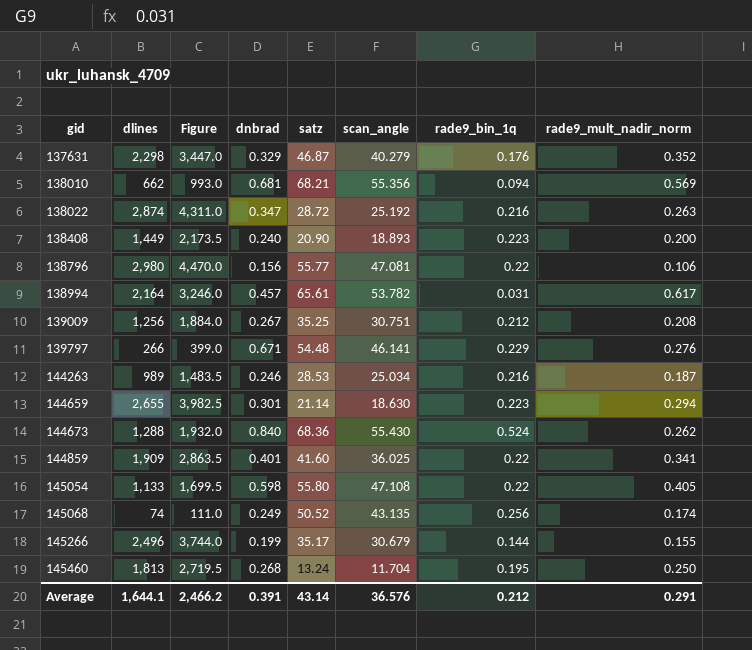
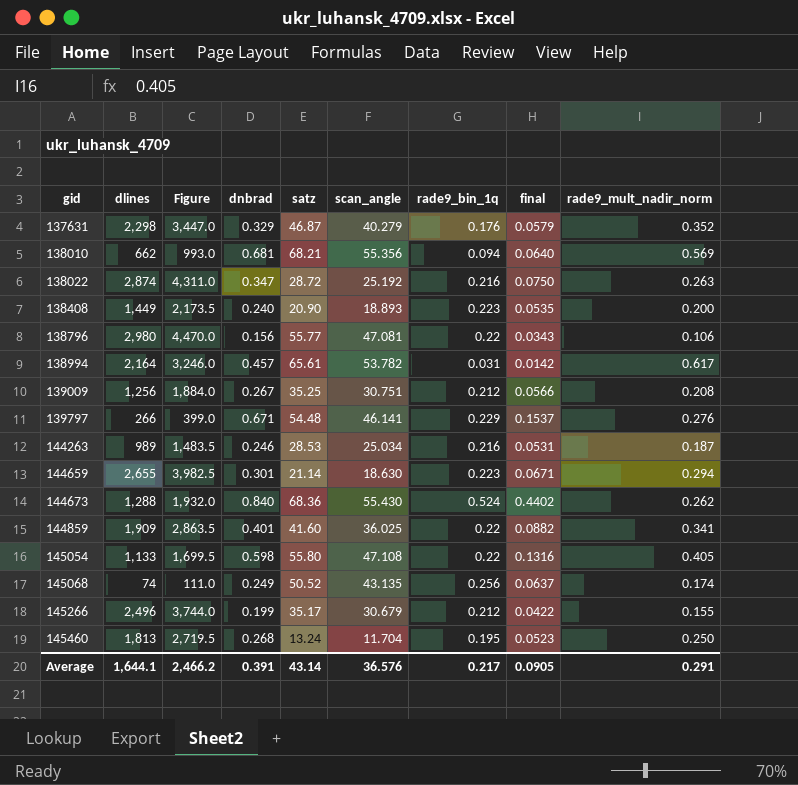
column final | formula: none -> [dnbrad] * [rade9_bin_1q]
145266 | rade9_bin_1q: 0.144 -> 0.212
Average | rade9_bin_1q: 0.212 -> 0.217

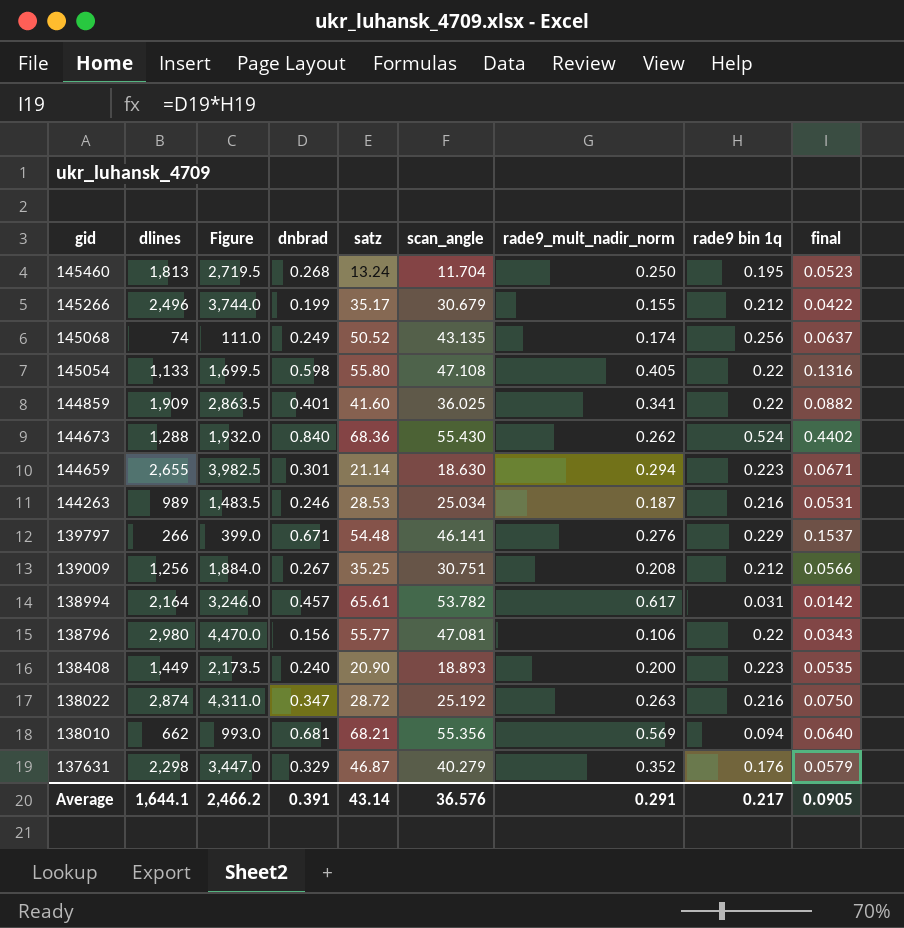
row order: gid ascending -> gid descending
column rade9_mult_nadir_norm | position: 9 -> 7
column name: rade9_bin_1q -> rade9 bin 1q

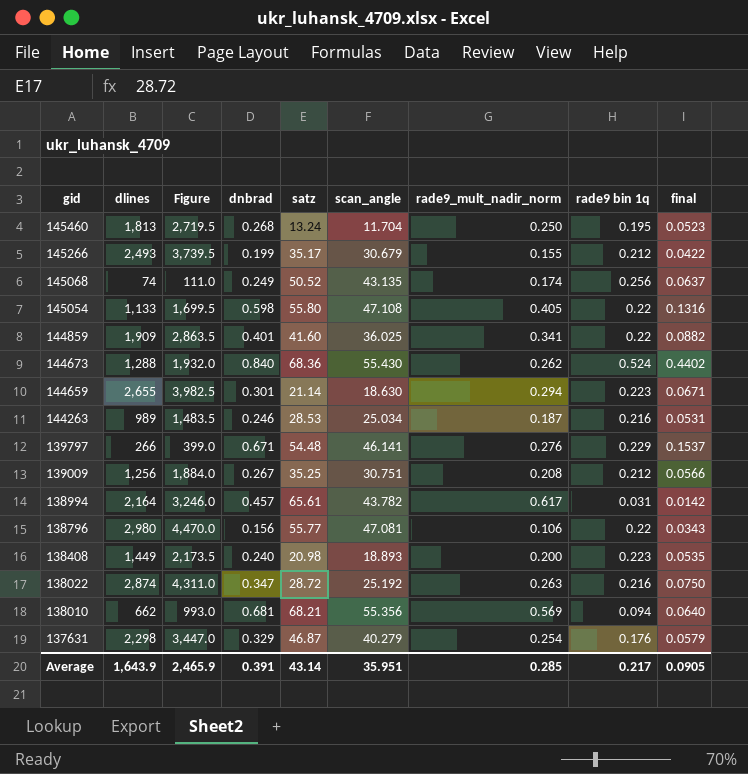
145266 | dlines: 2,496 -> 2,493
145266 | Figure: 3,744.0 -> 3,739.5
138994 | scan_angle: 53.782 -> 43.782
138408 | satz: 20.90 -> 20.98
137631 | rade9_mult_nadir_norm: 0.352 -> 0.254
Average | dlines: 1,644.1 -> 1,643.9
Average | Figure: 2,466.2 -> 2,465.9
Average | scan_angle: 36.576 -> 35.951
Average | rade9_mult_nadir_norm: 0.291 -> 0.285

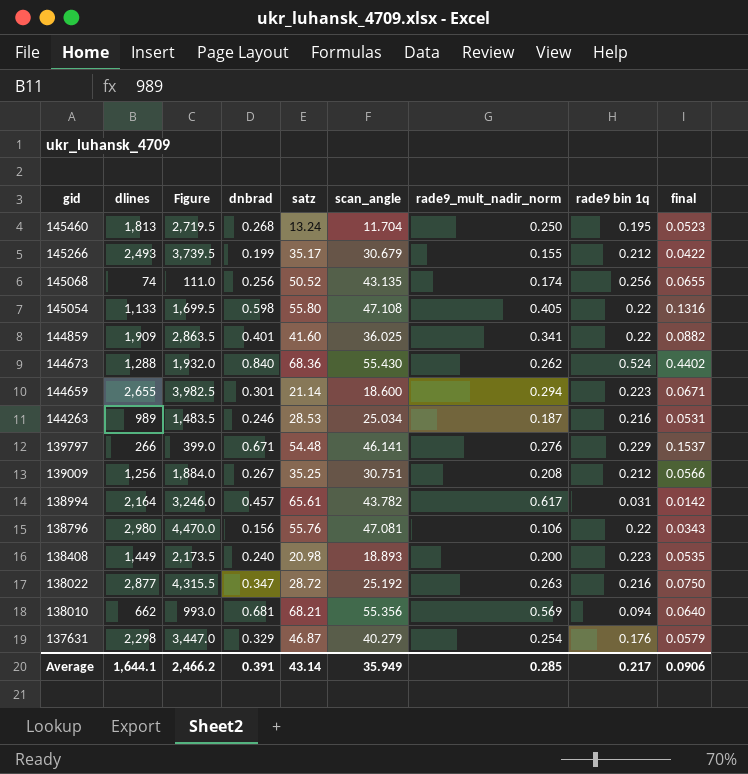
145068 | dnbrad: 0.249 -> 0.256
145068 | final: 0.0637 -> 0.0655
144659 | scan_angle: 18.630 -> 18.600
138796 | satz: 55.77 -> 55.76
138022 | dlines: 2,874 -> 2,877
138022 | Figure: 4,311.0 -> 4,315.5
Average | dlines: 1,643.9 -> 1,644.1
Average | Figure: 2,465.9 -> 2,466.2
Average | scan_angle: 35.951 -> 35.949
Average | final: 0.0905 -> 0.0906

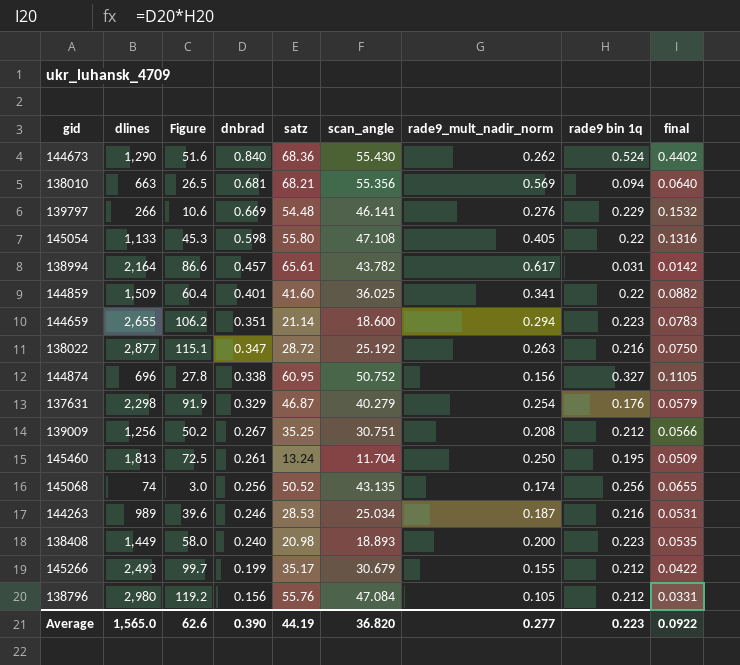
row order: gid descending -> dnbrad descending
column Figure | formula: [dlines] * 1.5 -> [dlines] * 0.04
144673 | dlines: 1,288 -> 1,290
138010 | dlines: 662 -> 663
139797 | dnbrad: 0.671 -> 0.669
139797 | final: 0.1537 -> 0.1532
144859 | dlines: 1,909 -> 1,509
144659 | dnbrad: 0.301 -> 0.351
144659 | final: 0.0671 -> 0.0783
row 144874: none -> 696 | 27.8 | 0.338 | 60.95 | 50.752 | 0.156 | 0.327 | 0.1105
145460 | dnbrad: 0.268 -> 0.261
145460 | final: 0.0523 -> 0.0509
138796 | scan_angle: 47.081 -> 47.084
138796 | rade9_mult_nadir_norm: 0.106 -> 0.105
138796 | rade9 bin 1q: 0.22 -> 0.212
138796 | final: 0.0343 -> 0.0331
Average | dlines: 1,644.1 -> 1,565.0
Average | Figure: 2,466.2 -> 62.6
Average | dnbrad: 0.391 -> 0.390
Average | satz: 43.14 -> 44.19
Average | scan_angle: 35.949 -> 36.820
Average | rade9_mult_nadir_norm: 0.285 -> 0.277
Average | rade9 bin 1q: 0.217 -> 0.223
Average | final: 0.0906 -> 0.0922

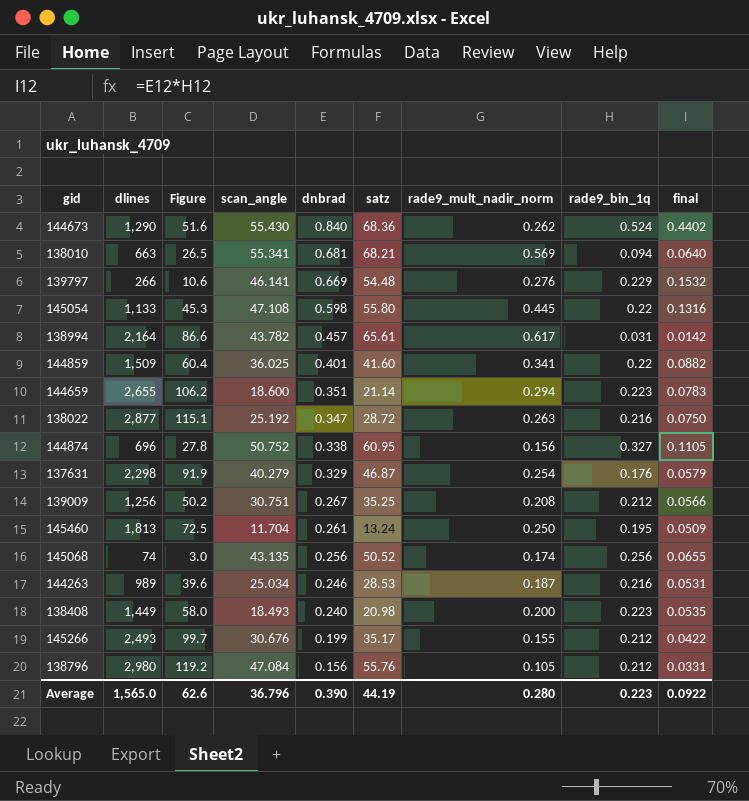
column scan_angle | position: 6 -> 4
column name: rade9 bin 1q -> rade9_bin_1q
138010 | scan_angle: 55.356 -> 55.341
145054 | rade9_mult_nadir_norm: 0.405 -> 0.445
138408 | scan_angle: 18.893 -> 18.493
145266 | scan_angle: 30.679 -> 30.676
Average | scan_angle: 36.820 -> 36.796
Average | rade9_mult_nadir_norm: 0.277 -> 0.280

